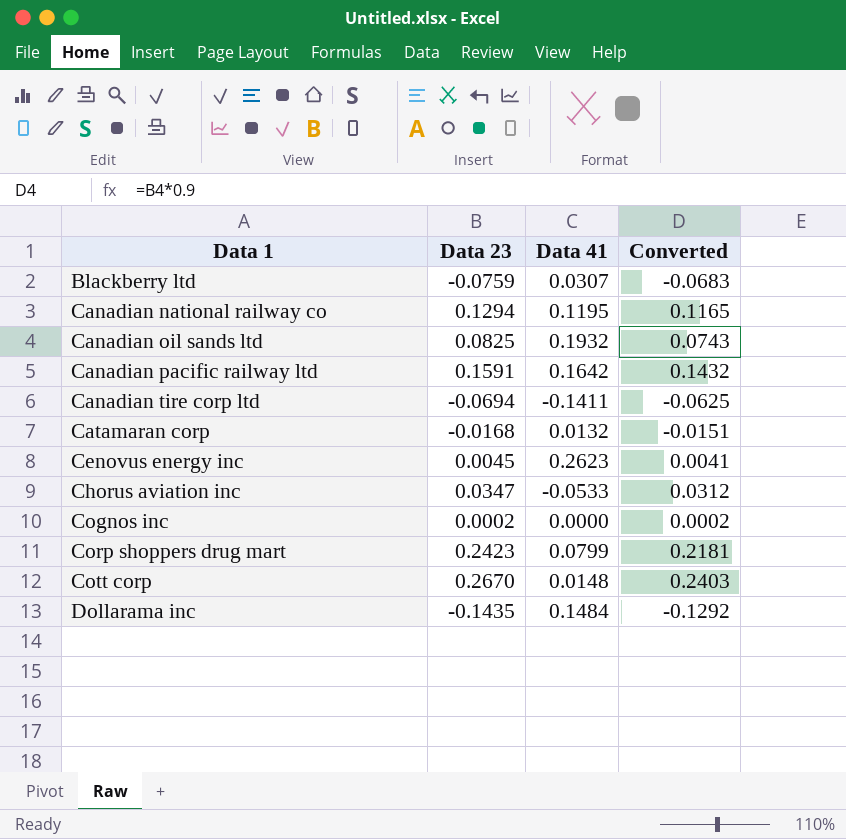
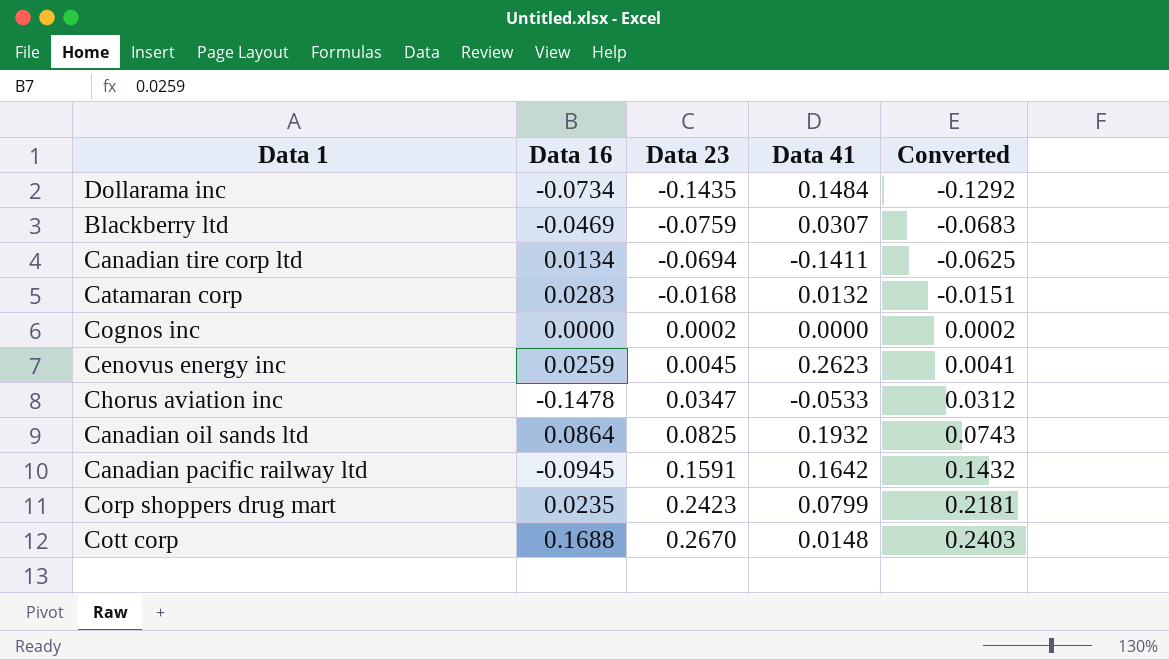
row order: Data 1 ascending -> Data 23 ascending
column Data 16 | position: none -> 2
row Canadian national railway co: 0.1294 | 0.1195 | 0.1165 -> none

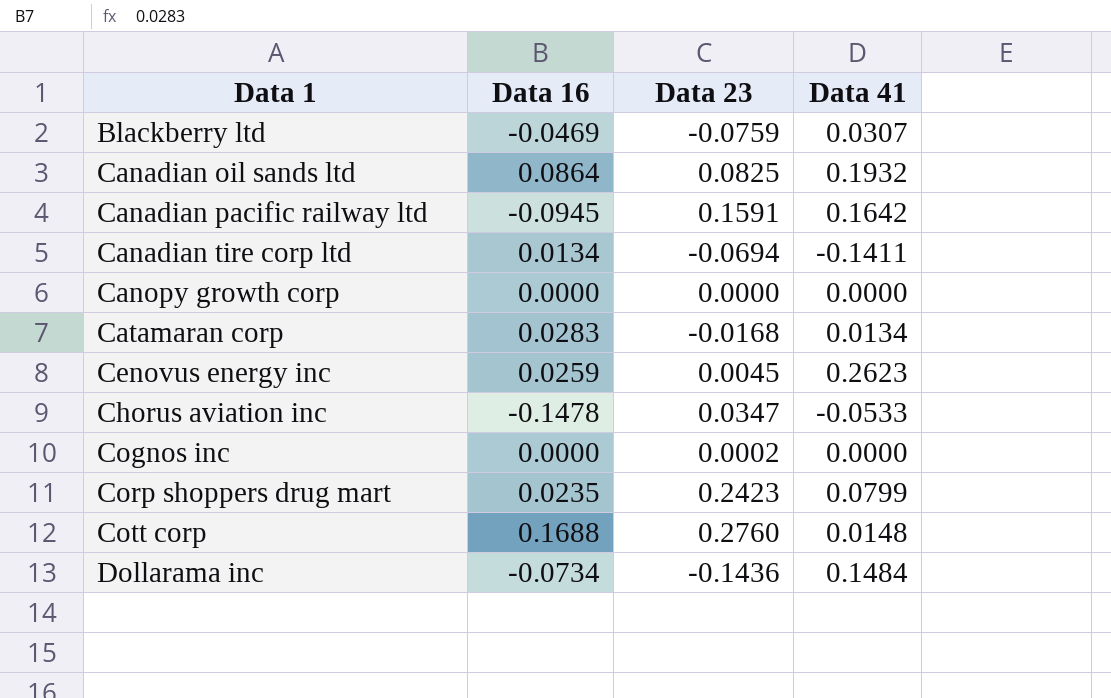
row order: Data 23 ascending -> Data 1 ascending
column Converted | formula: [Data 23] * 0.9 -> none
row Canopy growth corp: none -> 0.0000 | 0.0000 | 0.0000
Catamaran corp | Data 41: 0.0132 -> 0.0134
Cott corp | Data 23: 0.2670 -> 0.2760
Dollarama inc | Data 23: -0.1435 -> -0.1436

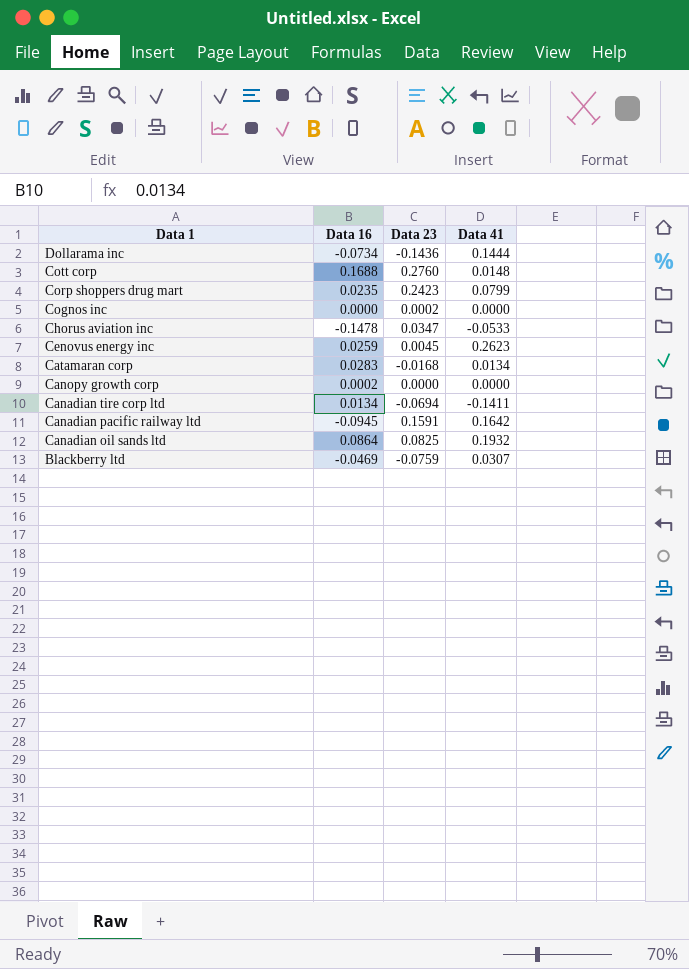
row order: Data 1 ascending -> Data 1 descending
Dollarama inc | Data 41: 0.1484 -> 0.1444
Canopy growth corp | Data 16: 0.0000 -> 0.0002

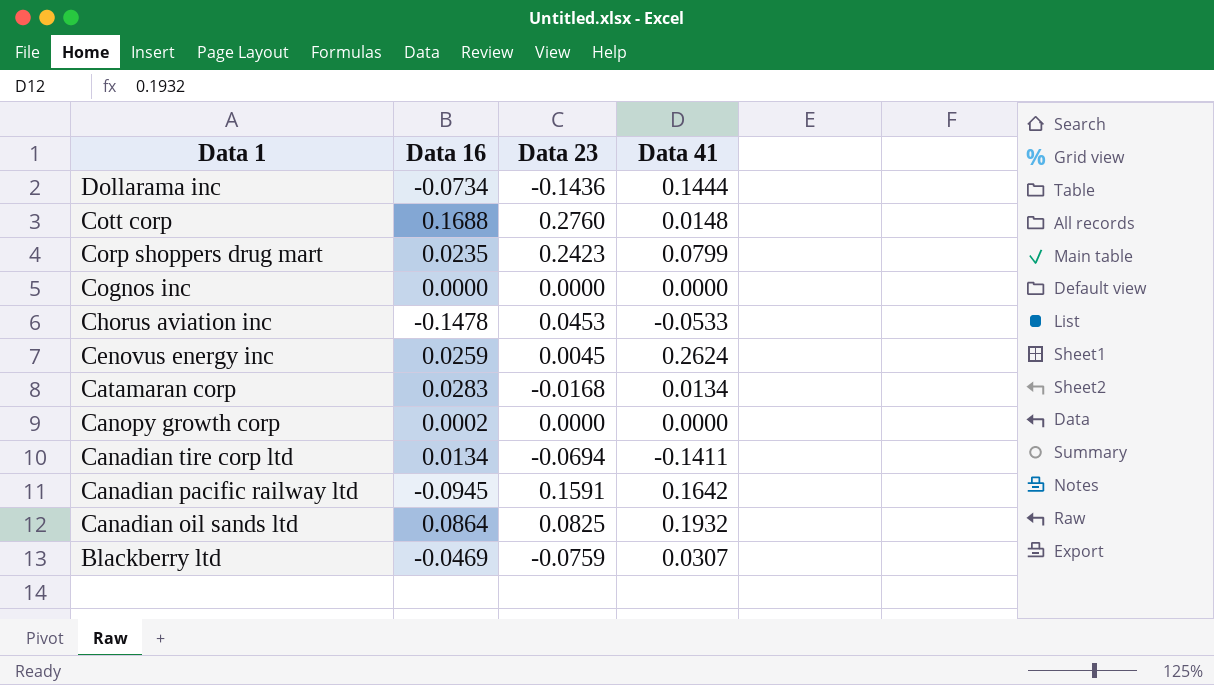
Cognos inc | Data 23: 0.0002 -> 0.0000
Chorus aviation inc | Data 23: 0.0347 -> 0.0453
Cenovus energy inc | Data 41: 0.2623 -> 0.2624

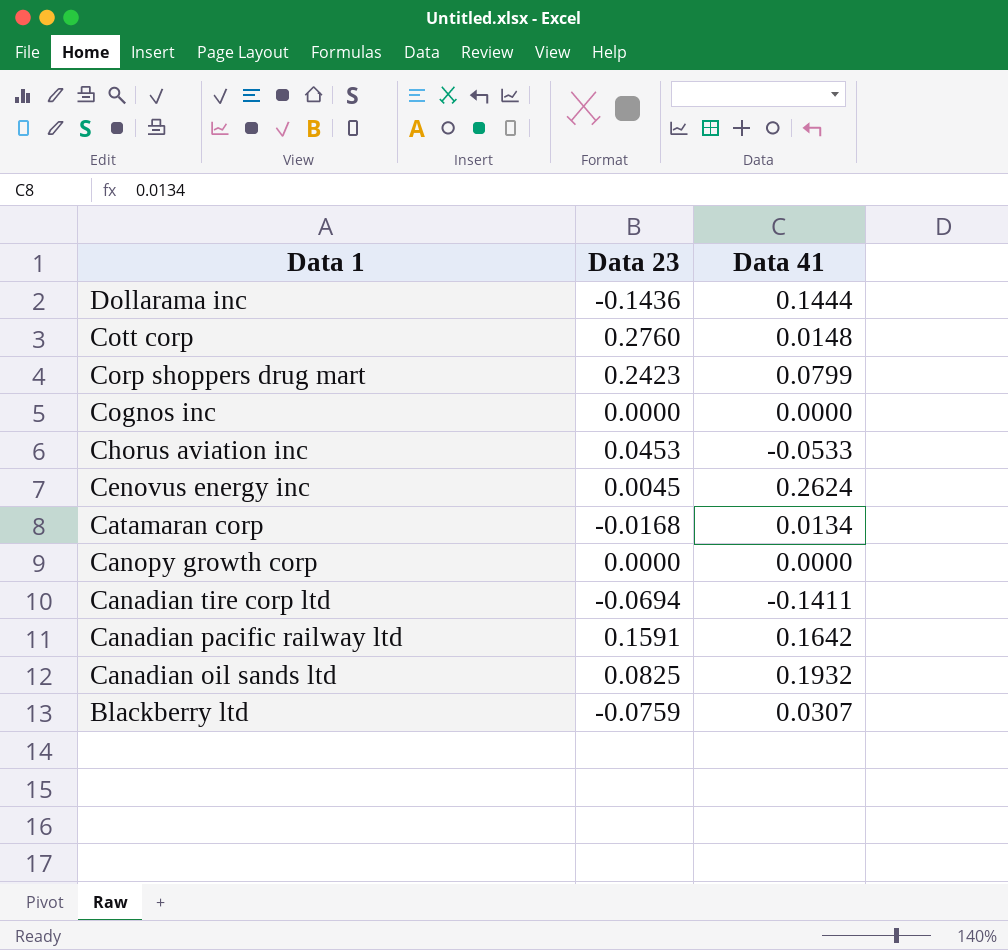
column Data 16 | position: 2 -> none

